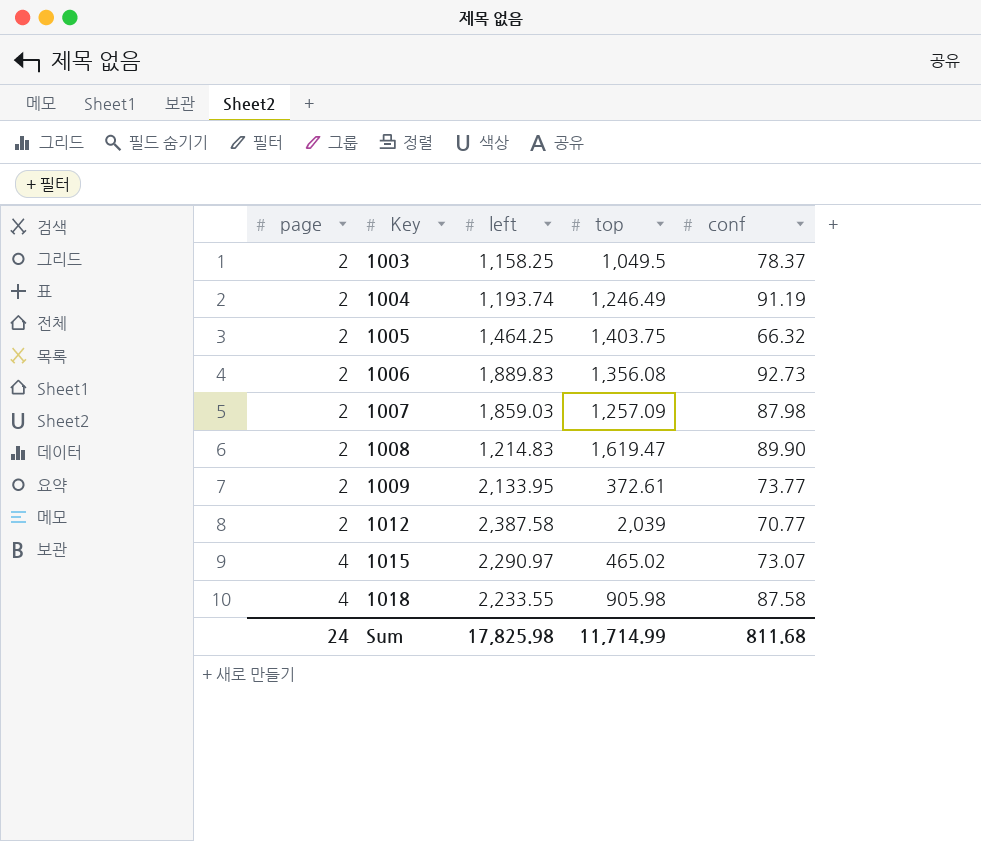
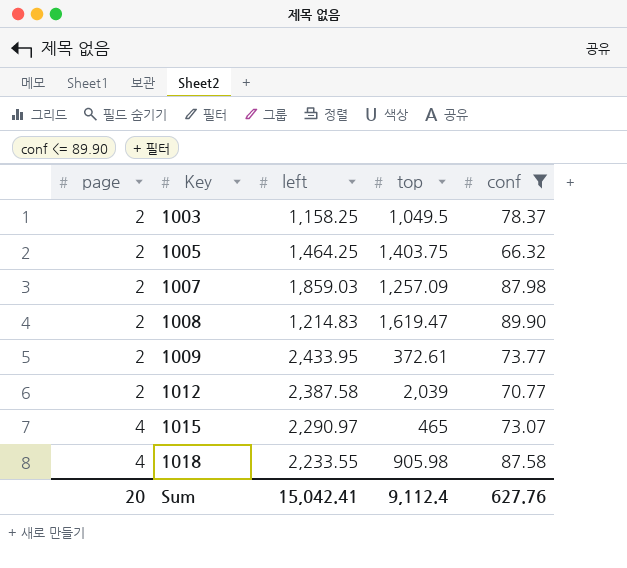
filter: none -> conf <= 89.90
1009 | left: 2,133.95 -> 2,433.95
1015 | top: 465.02 -> 465
Sum | page: 24 -> 20
Sum | left: 17,825.98 -> 15,042.41
Sum | top: 11,714.99 -> 9,112.4
Sum | conf: 811.68 -> 627.76

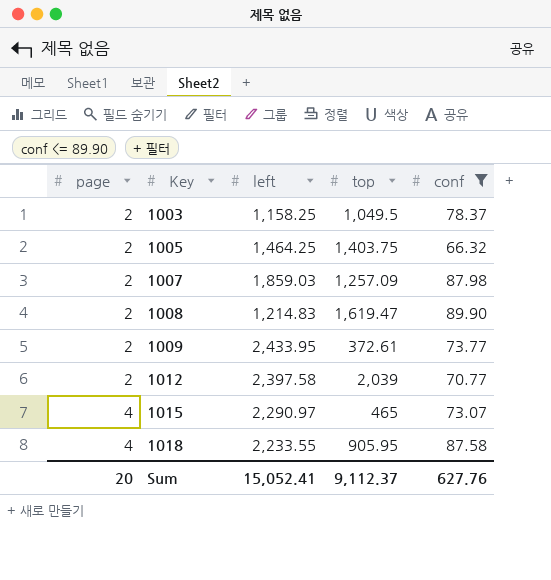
1012 | left: 2,387.58 -> 2,397.58
1018 | top: 905.98 -> 905.95
Sum | left: 15,042.41 -> 15,052.41
Sum | top: 9,112.4 -> 9,112.37

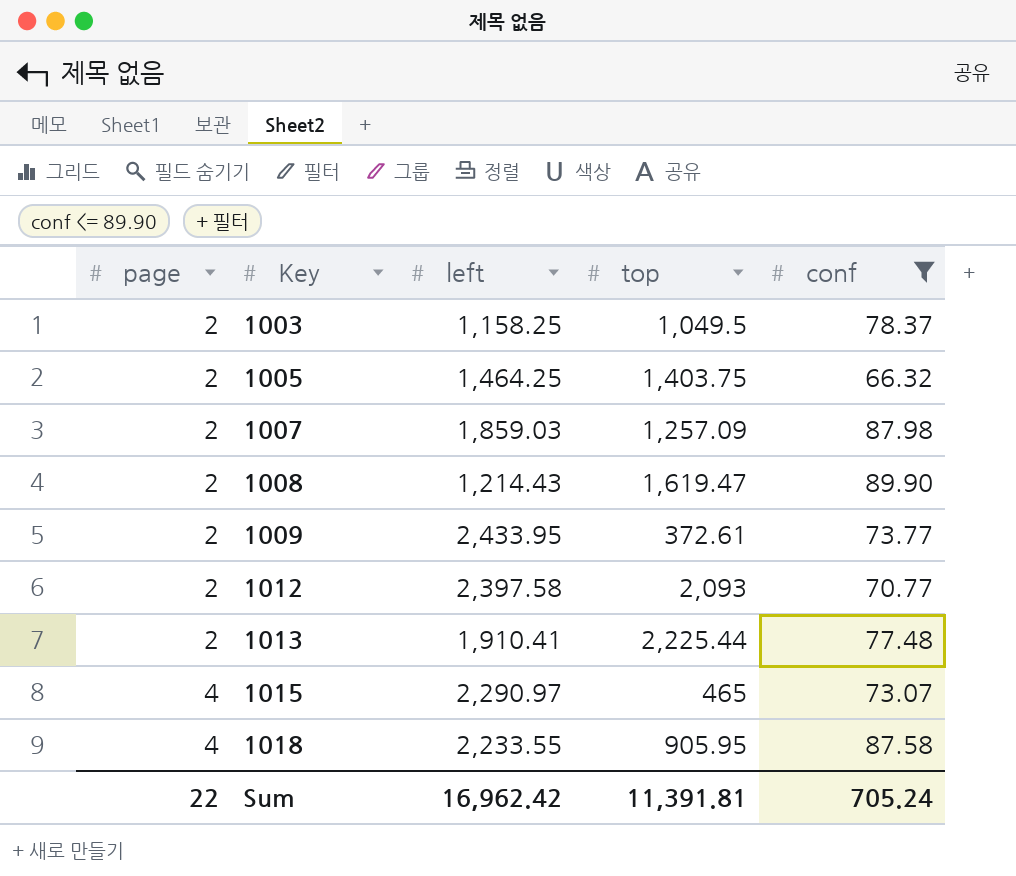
1008 | left: 1,214.83 -> 1,214.43
1012 | top: 2,039 -> 2,093
row 1013: none -> 2 | 1,910.41 | 2,225.44 | 77.48
Sum | page: 20 -> 22
Sum | left: 15,052.41 -> 16,962.42
Sum | top: 9,112.37 -> 11,391.81
Sum | conf: 627.76 -> 705.24

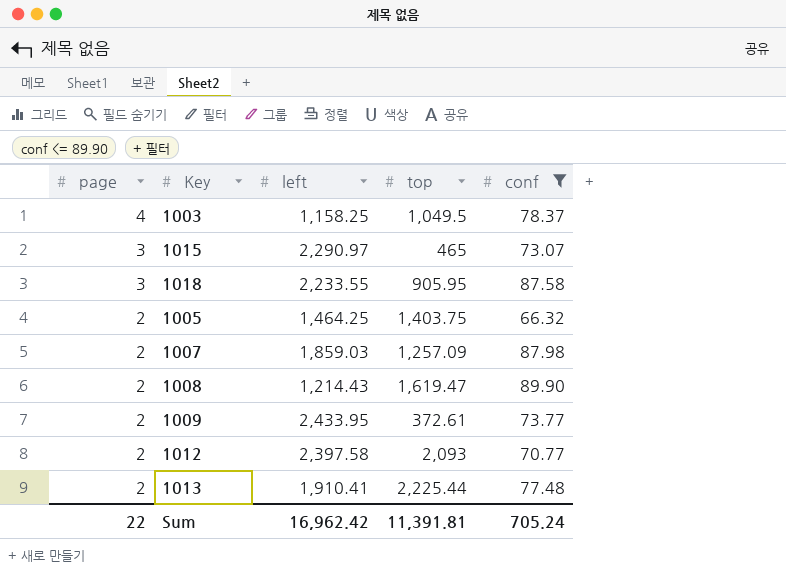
row order: page ascending -> page descending
1003 | page: 2 -> 4
1015 | page: 4 -> 3
1018 | page: 4 -> 3

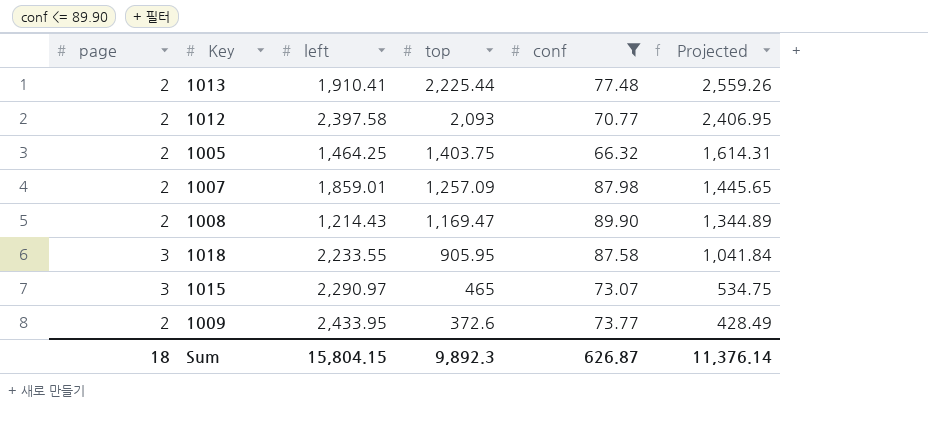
row order: page descending -> top descending
column Projected | formula: none -> [top] * 1.15
row 1003: 4 | 1,158.25 | 1,049.5 | 78.37 -> none
1007 | left: 1,859.03 -> 1,859.01
1008 | top: 1,619.47 -> 1,169.47
1009 | top: 372.61 -> 372.6
Sum | page: 22 -> 18
Sum | left: 16,962.42 -> 15,804.15
Sum | top: 11,391.81 -> 9,892.3
Sum | conf: 705.24 -> 626.87

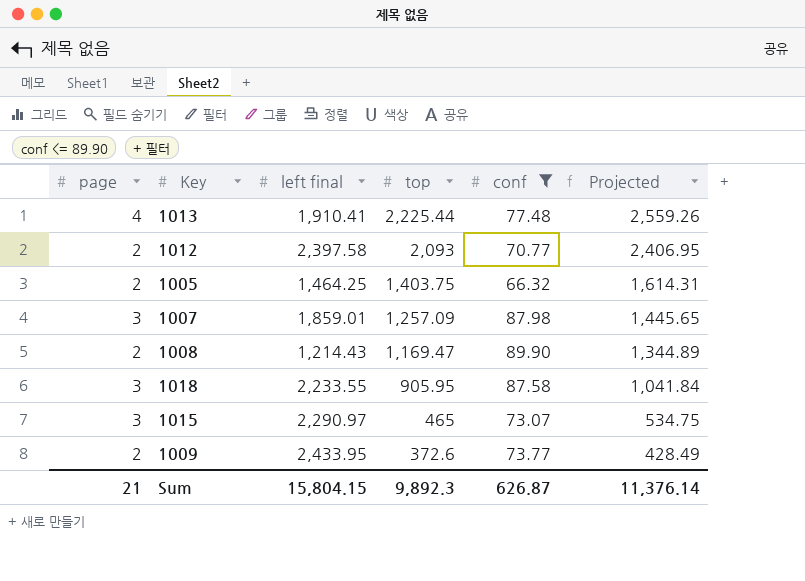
column name: left -> left final
1013 | page: 2 -> 4
1007 | page: 2 -> 3
Sum | page: 18 -> 21

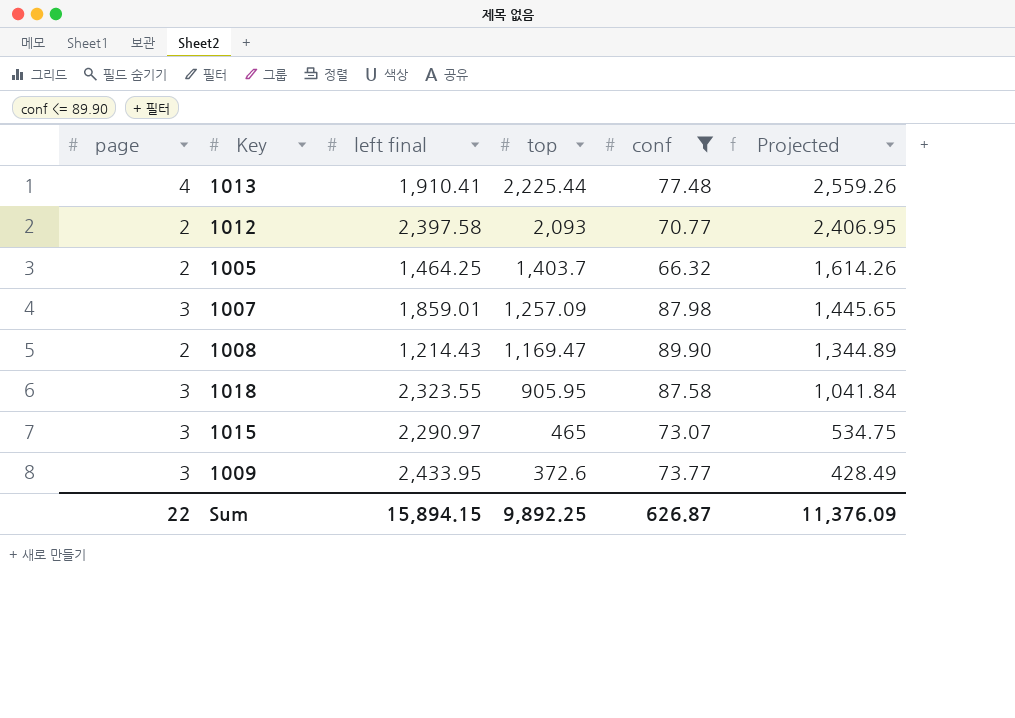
1005 | top: 1,403.75 -> 1,403.7
1005 | Projected: 1,614.31 -> 1,614.26
1018 | left final: 2,233.55 -> 2,323.55
1009 | page: 2 -> 3
Sum | page: 21 -> 22
Sum | left final: 15,804.15 -> 15,894.15
Sum | top: 9,892.3 -> 9,892.25
Sum | Projected: 11,376.14 -> 11,376.09

